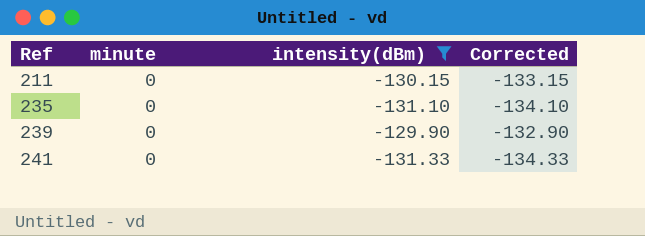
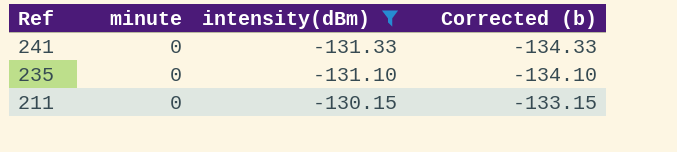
row order: Ref ascending -> Ref descending
column name: Corrected -> Corrected (b)
row 239: 0 | -129.90 | -132.90 -> none

